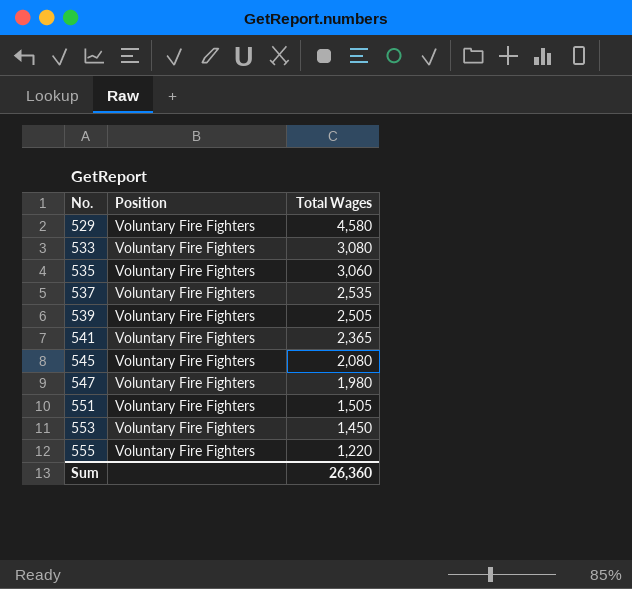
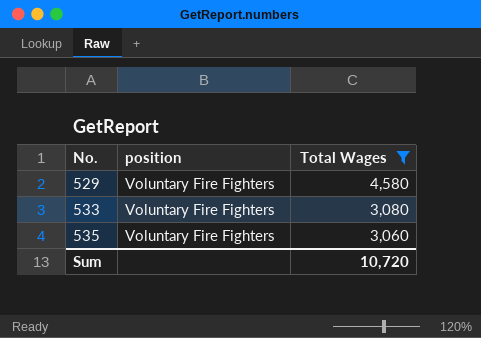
filter: none -> Total Wages >= 3,060
column name: Position -> position
Sum | Total Wages: 26,360 -> 10,720

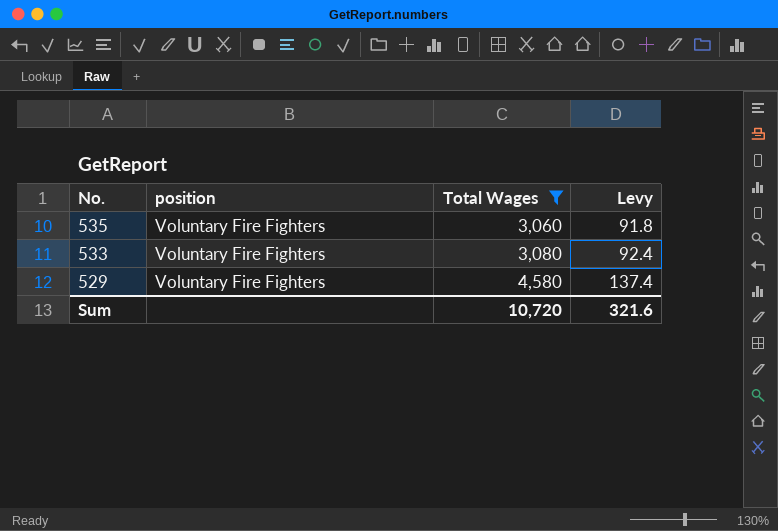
row order: No. ascending -> No. descending
column Levy | formula: none -> [Total Wages] * 0.03

